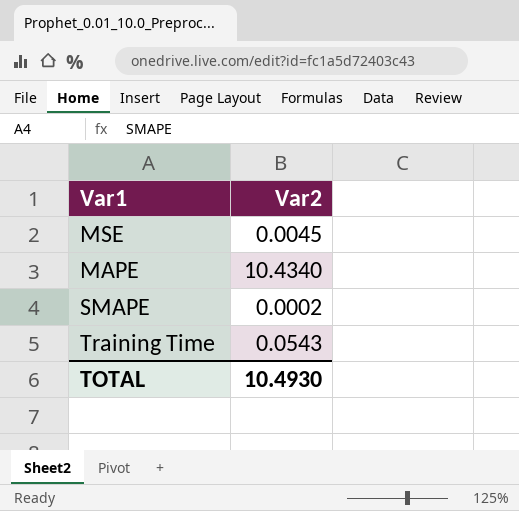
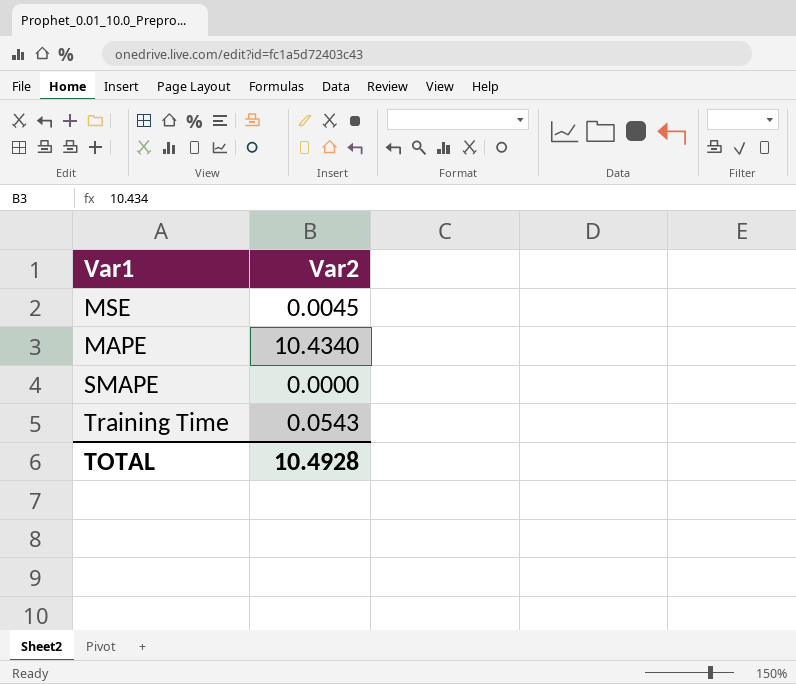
SMAPE | Var2: 0.0002 -> 0.0000
TOTAL | Var2: 10.4930 -> 10.4928

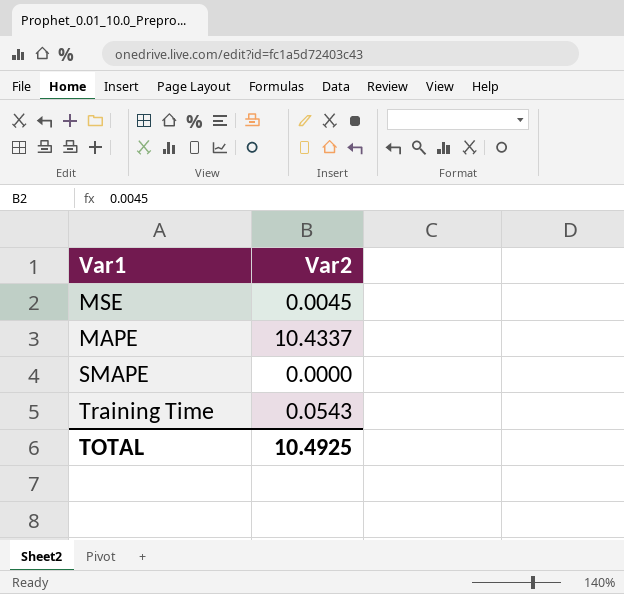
MAPE | Var2: 10.4340 -> 10.4337
TOTAL | Var2: 10.4928 -> 10.4925

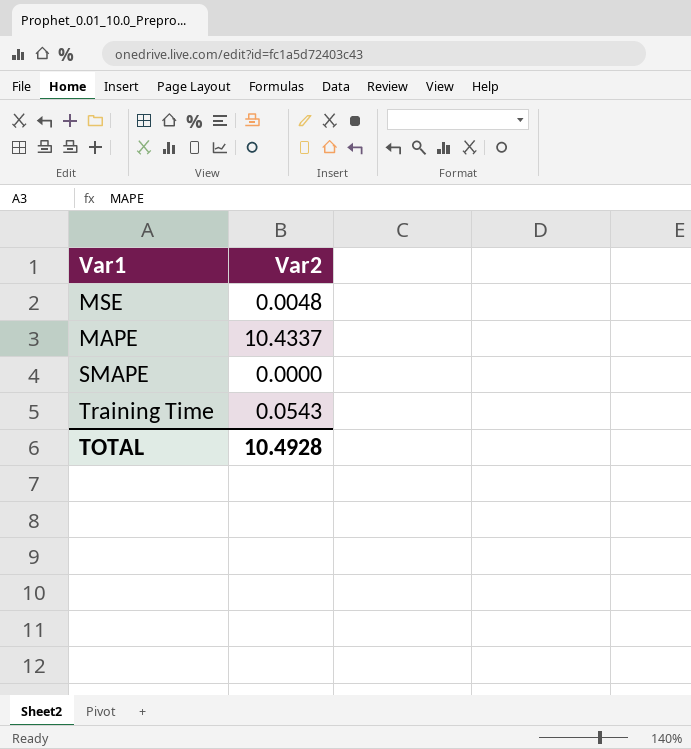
MSE | Var2: 0.0045 -> 0.0048
TOTAL | Var2: 10.4925 -> 10.4928

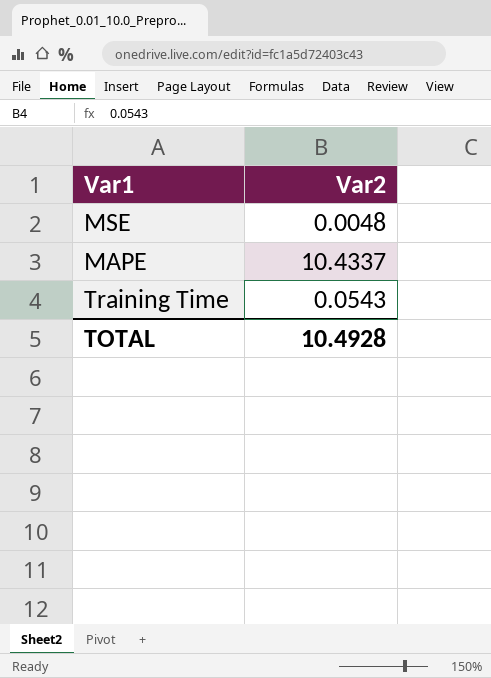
row SMAPE: 0.0000 -> none

